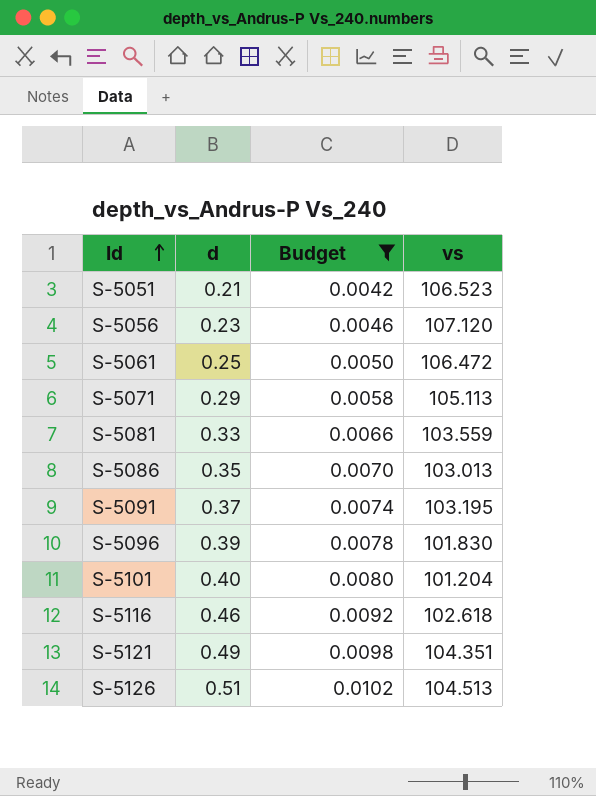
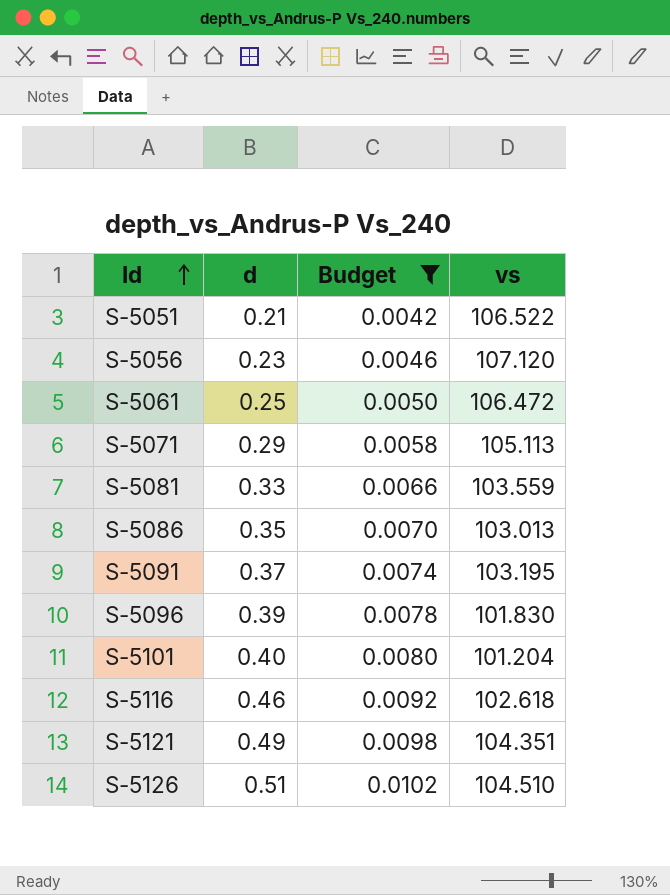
S-5051 | vs: 106.523 -> 106.522
S-5126 | vs: 104.513 -> 104.510

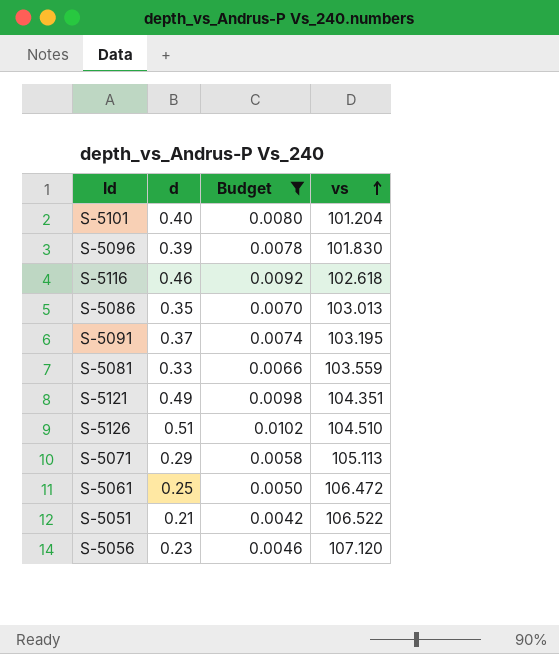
row order: Id ascending -> vs ascending

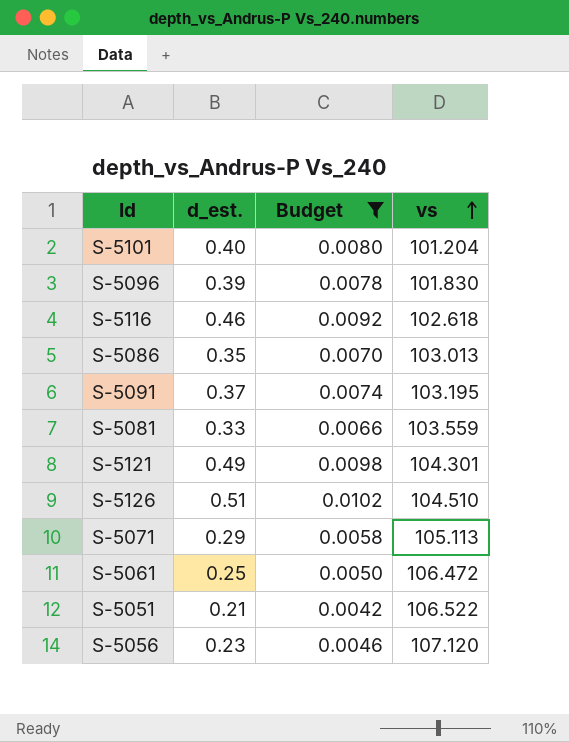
column name: d -> d_est.
S-5121 | vs: 104.351 -> 104.301

